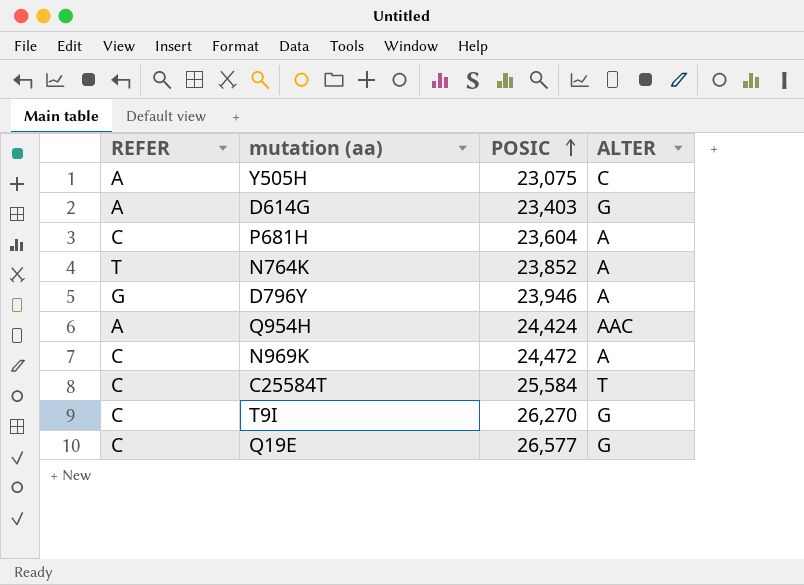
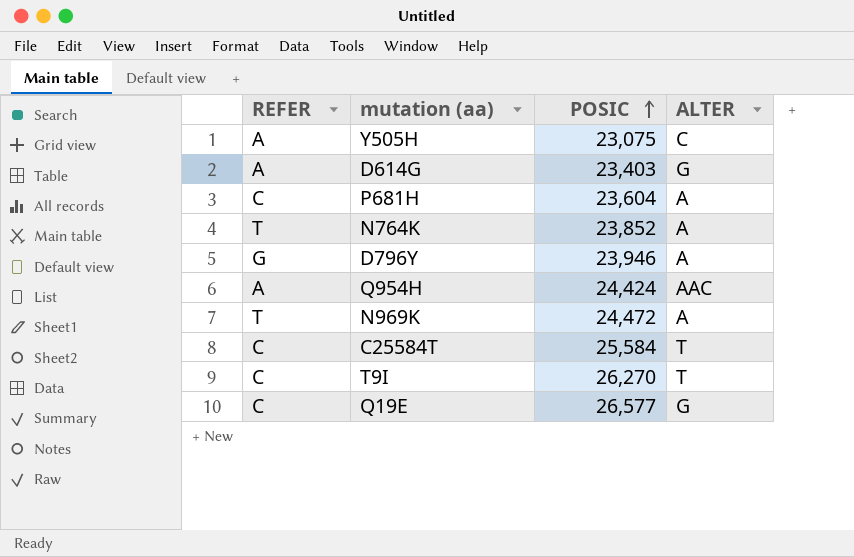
N969K | REFER: C -> T
T9I | ALTER: G -> T

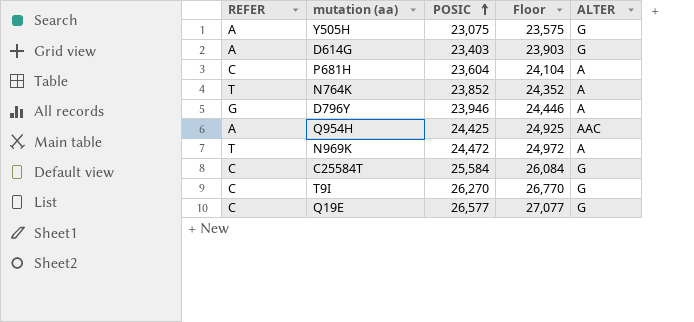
column Floor | formula: none -> [POSIC] + 500
Y505H | ALTER: C -> G
Q954H | POSIC: 24,424 -> 24,425
C25584T | ALTER: T -> G
T9I | ALTER: T -> G

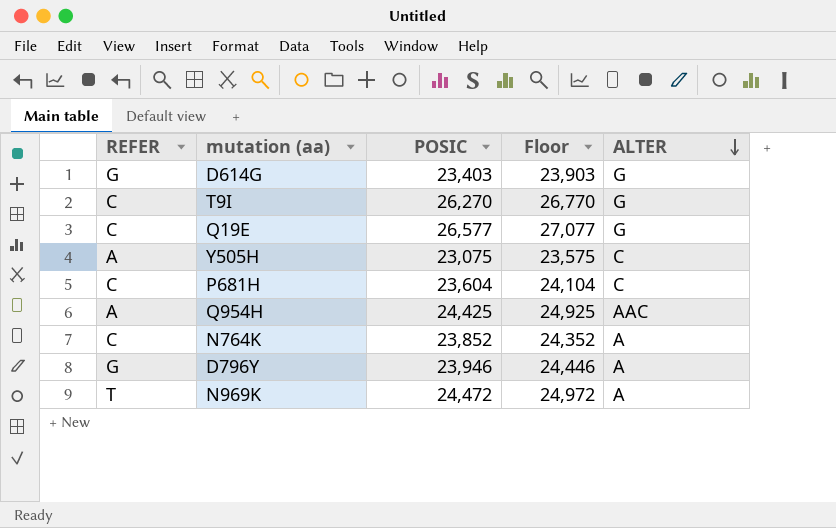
row order: POSIC ascending -> ALTER descending
row C25584T: C | 25,584 | 26,084 | G -> none
D614G | REFER: A -> G
Y505H | ALTER: G -> C
P681H | ALTER: A -> C
N764K | REFER: T -> C

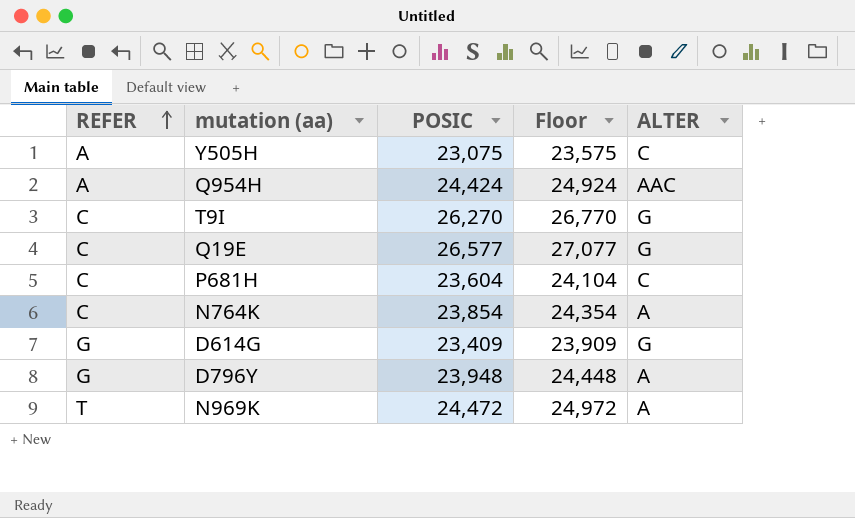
row order: ALTER descending -> REFER ascending
Q954H | POSIC: 24,425 -> 24,424
Q954H | Floor: 24,925 -> 24,924
N764K | POSIC: 23,852 -> 23,854
N764K | Floor: 24,352 -> 24,354
D614G | POSIC: 23,403 -> 23,409
D614G | Floor: 23,903 -> 23,909
D796Y | POSIC: 23,946 -> 23,948
D796Y | Floor: 24,446 -> 24,448

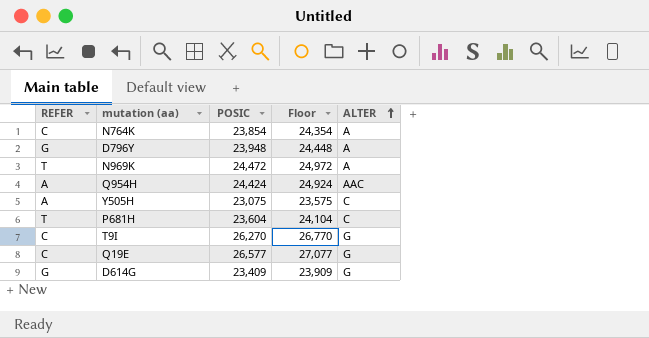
row order: REFER ascending -> ALTER ascending
P681H | REFER: C -> T

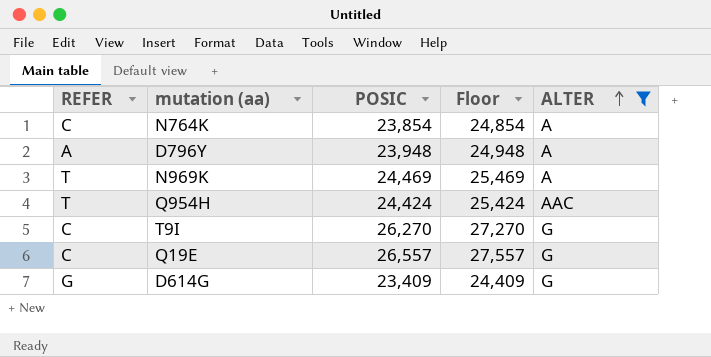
filter: none -> ALTER != C
column Floor | formula: [POSIC] + 500 -> [POSIC] + 1000
D796Y | REFER: G -> A
N969K | POSIC: 24,472 -> 24,469
Q954H | REFER: A -> T
Q19E | POSIC: 26,577 -> 26,557

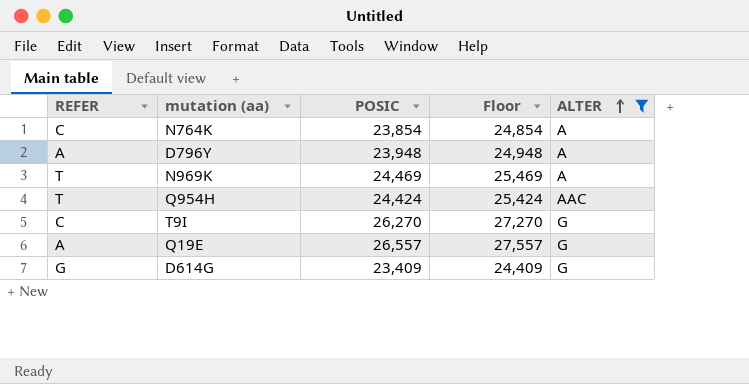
Q19E | REFER: C -> A

